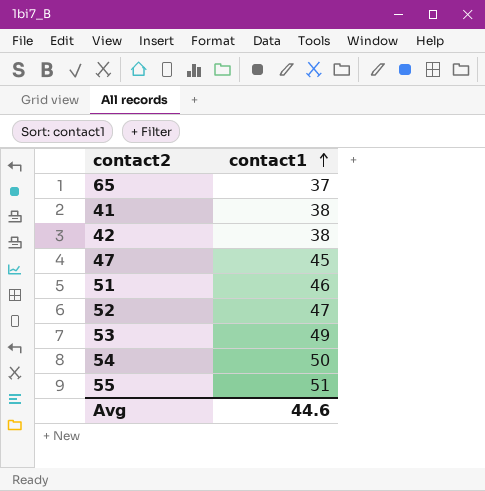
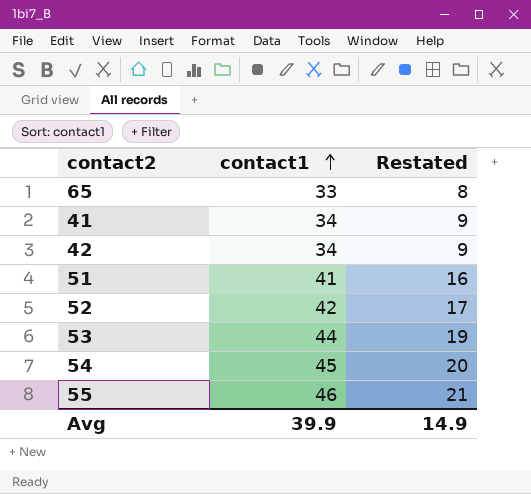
column Restated | formula: none -> [contact1] - 25
row 47: 45 -> none
65 | contact1: 37 -> 33
41 | contact1: 38 -> 34
42 | contact1: 38 -> 34
51 | contact1: 46 -> 41
52 | contact1: 47 -> 42
53 | contact1: 49 -> 44
54 | contact1: 50 -> 45
55 | contact1: 51 -> 46
Avg | contact1: 44.6 -> 39.9

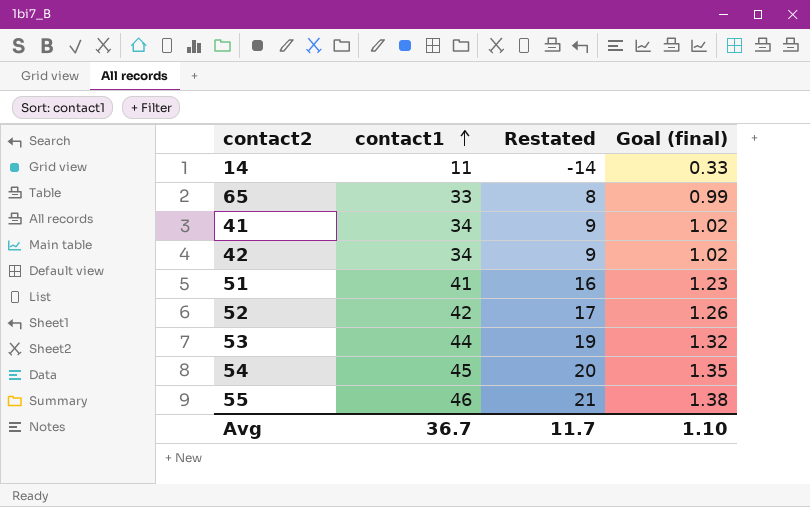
column Goal (final) | formula: none -> [contact1] * 0.03
row 14: none -> 11 | -14 | 0.33
Avg | contact1: 39.9 -> 36.7
Avg | Restated: 14.9 -> 11.7

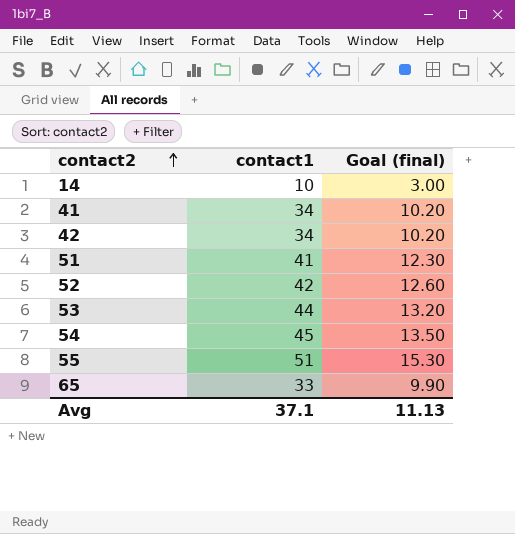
row order: contact1 ascending -> contact2 ascending
column Restated | formula: [contact1] - 25 -> none
column Goal (final) | formula: [contact1] * 0.03 -> [contact1] * 0.3
14 | contact1: 11 -> 10
55 | contact1: 46 -> 51
Avg | contact1: 36.7 -> 37.1
Avg | Goal (final): 1.10 -> 11.13

